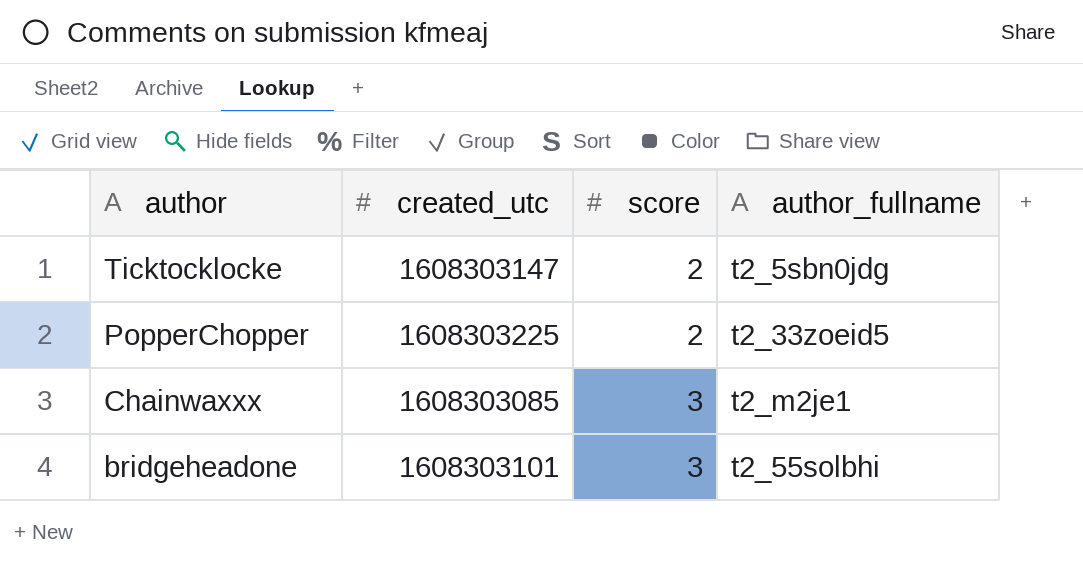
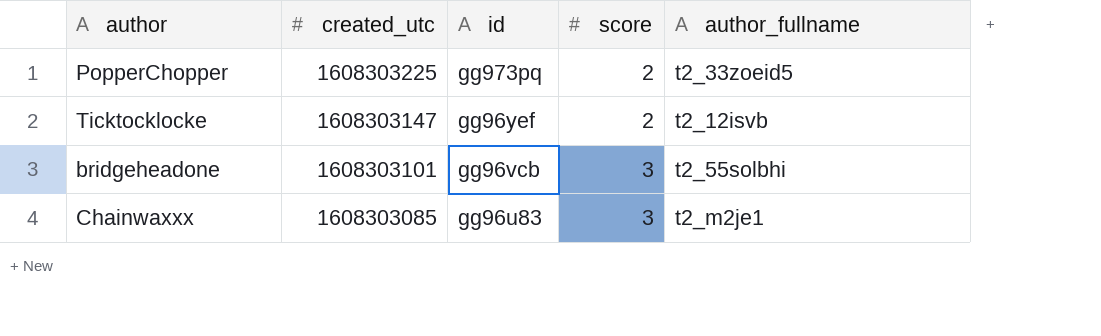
row order: author descending -> created_utc descending
column id | position: none -> 3
Ticktocklocke | author_fullname: t2_5sbn0jdg -> t2_12isvb

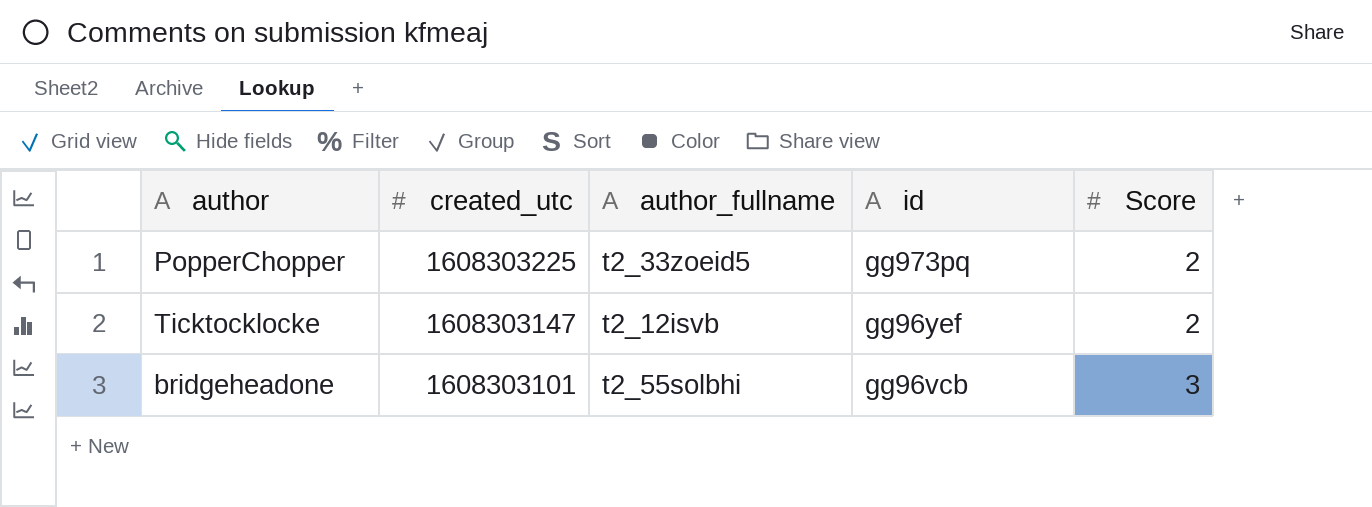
column author_fullname | position: 5 -> 3
column name: score -> Score
row Chainwaxxx: 1608303085 | gg96u83 | 3 | t2_m2je1 -> none

